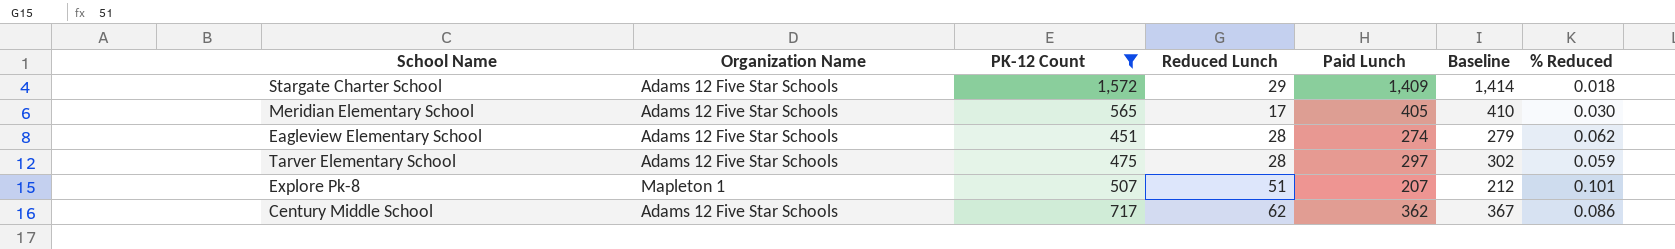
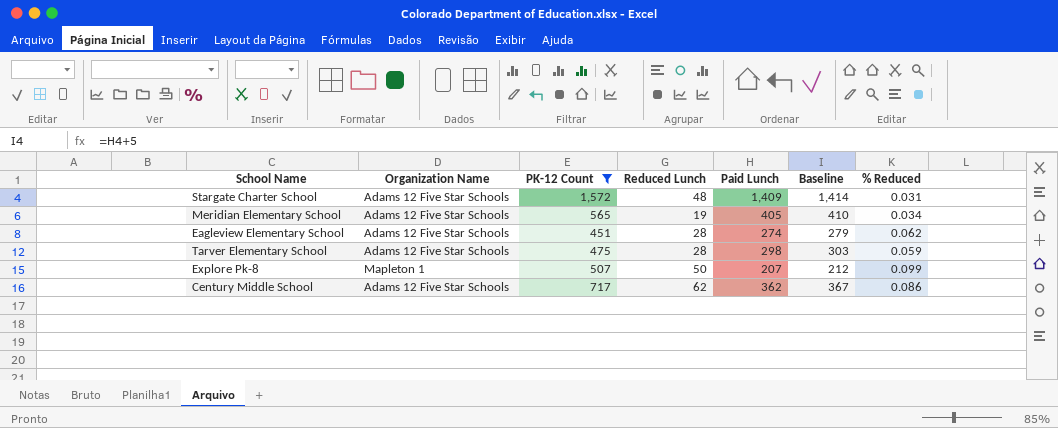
Stargate Charter School | Reduced Lunch: 29 -> 48
Stargate Charter School | % Reduced: 0.018 -> 0.031
Meridian Elementary School | Reduced Lunch: 17 -> 19
Meridian Elementary School | % Reduced: 0.030 -> 0.034
Tarver Elementary School | Paid Lunch: 297 -> 298
Tarver Elementary School | Baseline: 302 -> 303
Explore Pk-8 | Reduced Lunch: 51 -> 50
Explore Pk-8 | % Reduced: 0.101 -> 0.099

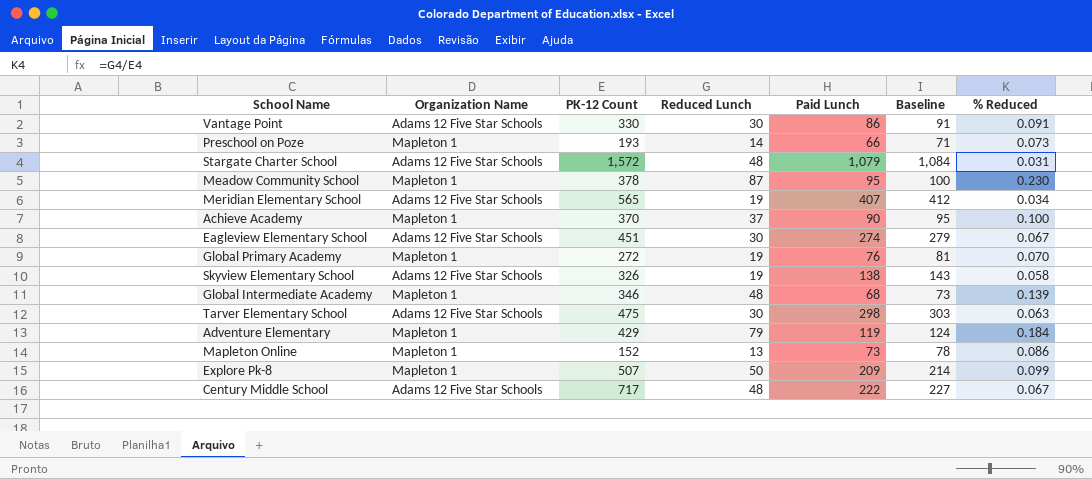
filter: PK-12 Count >= 451 -> none
Stargate Charter School | Paid Lunch: 1,409 -> 1,079
Stargate Charter School | Baseline: 1,414 -> 1,084
Meridian Elementary School | Paid Lunch: 405 -> 407
Meridian Elementary School | Baseline: 410 -> 412
Eagleview Elementary School | Reduced Lunch: 28 -> 30
Eagleview Elementary School | % Reduced: 0.062 -> 0.067
Tarver Elementary School | Reduced Lunch: 28 -> 30
Tarver Elementary School | % Reduced: 0.059 -> 0.063
Explore Pk-8 | Paid Lunch: 207 -> 209
Explore Pk-8 | Baseline: 212 -> 214
Century Middle School | Reduced Lunch: 62 -> 48
Century Middle School | Paid Lunch: 362 -> 222
Century Middle School | Baseline: 367 -> 227
Century Middle School | % Reduced: 0.086 -> 0.067

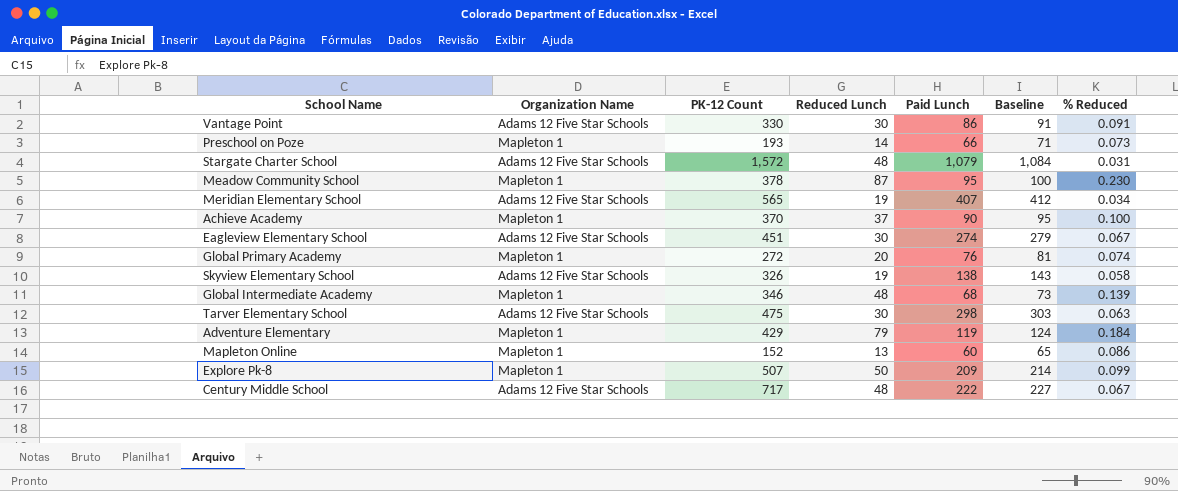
Global Primary Academy | Reduced Lunch: 19 -> 20
Global Primary Academy | % Reduced: 0.070 -> 0.074
Mapleton Online | Paid Lunch: 73 -> 60
Mapleton Online | Baseline: 78 -> 65

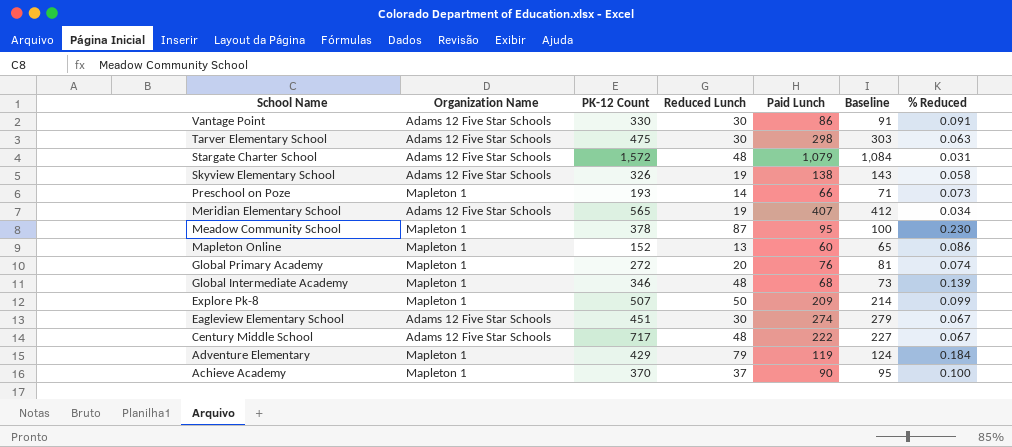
row order: none -> School Name descending

